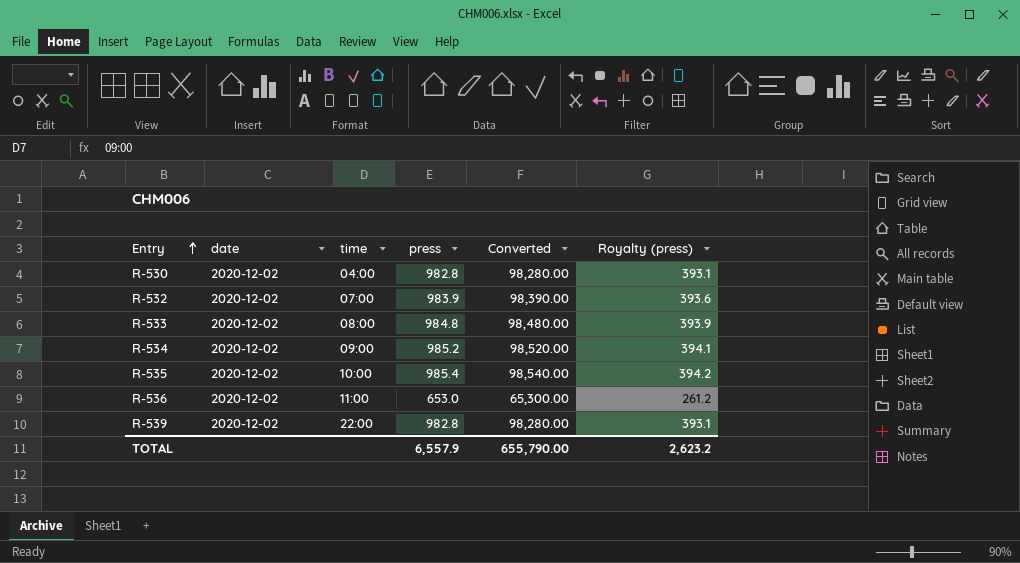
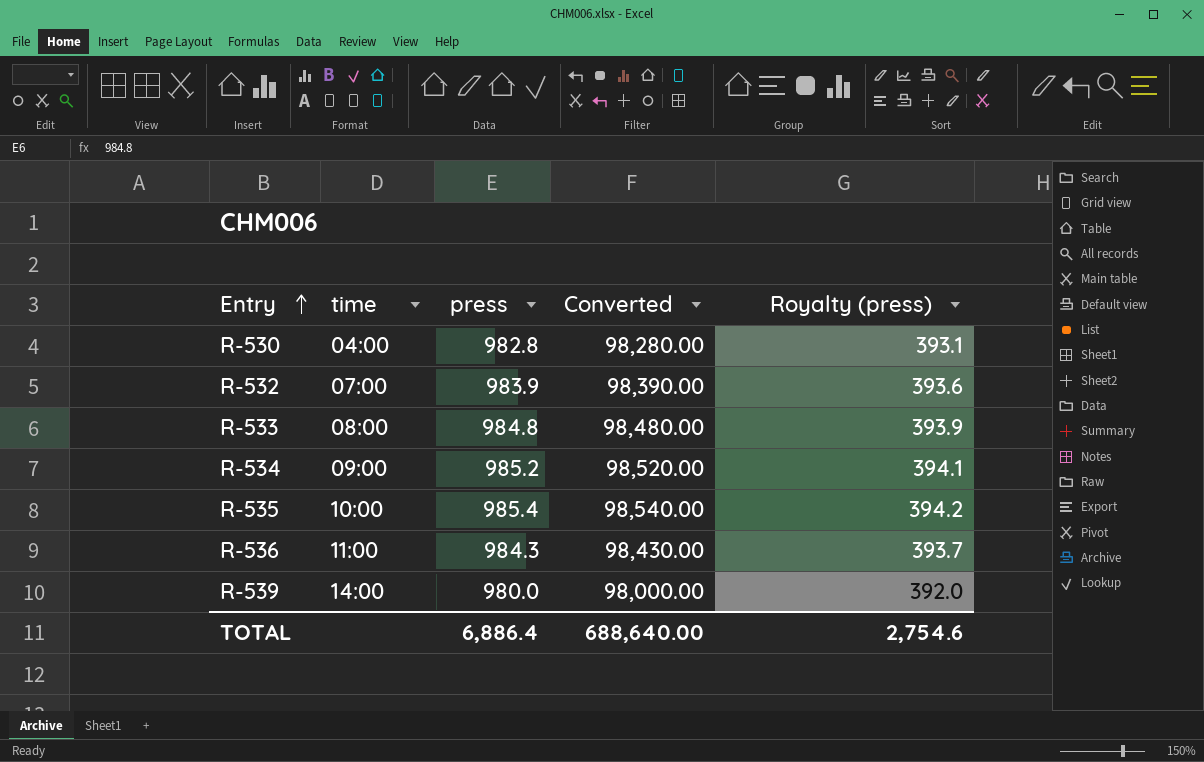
column date | position: 2 -> none
R-536 | press: 653.0 -> 984.3
R-536 | Converted: 65,300.00 -> 98,430.00
R-536 | Royalty (press): 261.2 -> 393.7
R-539 | time: 22:00 -> 14:00
R-539 | press: 982.8 -> 980.0
R-539 | Converted: 98,280.00 -> 98,000.00
R-539 | Royalty (press): 393.1 -> 392.0
TOTAL | press: 6,557.9 -> 6,886.4
TOTAL | Converted: 655,790.00 -> 688,640.00
TOTAL | Royalty (press): 2,623.2 -> 2,754.6

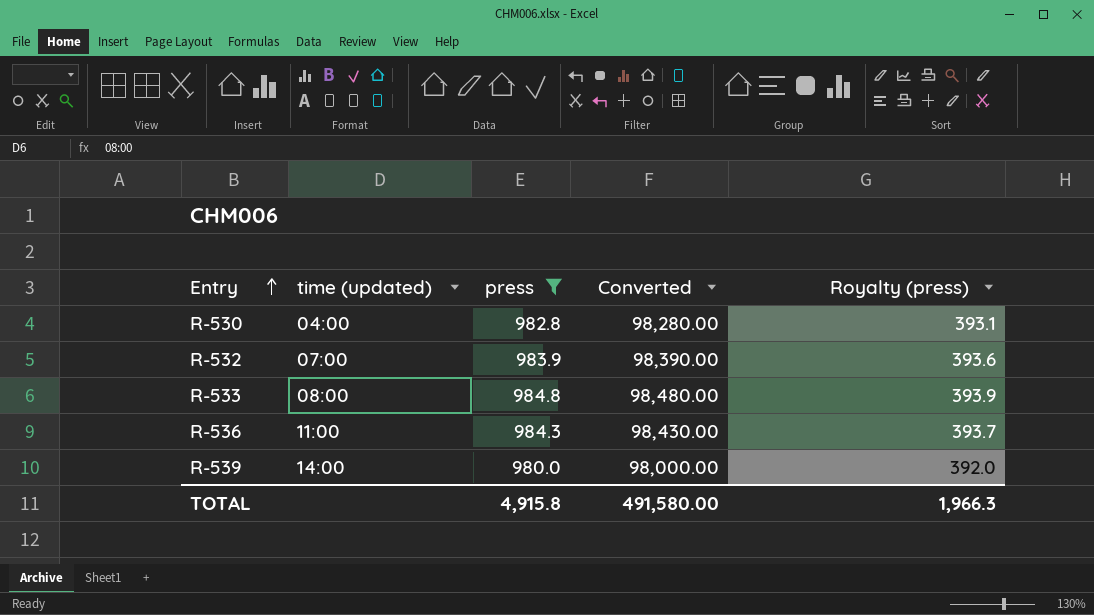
filter: none -> press <= 984.8
column name: time -> time (updated)
TOTAL | press: 6,886.4 -> 4,915.8
TOTAL | Converted: 688,640.00 -> 491,580.00
TOTAL | Royalty (press): 2,754.6 -> 1,966.3

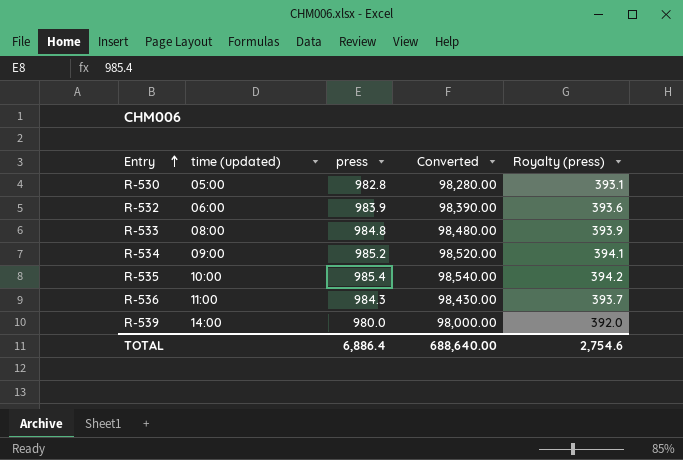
filter: press <= 984.8 -> none
R-530 | time (updated): 04:00 -> 05:00
R-532 | time (updated): 07:00 -> 06:00
TOTAL | press: 4,915.8 -> 6,886.4
TOTAL | Converted: 491,580.00 -> 688,640.00
TOTAL | Royalty (press): 1,966.3 -> 2,754.6

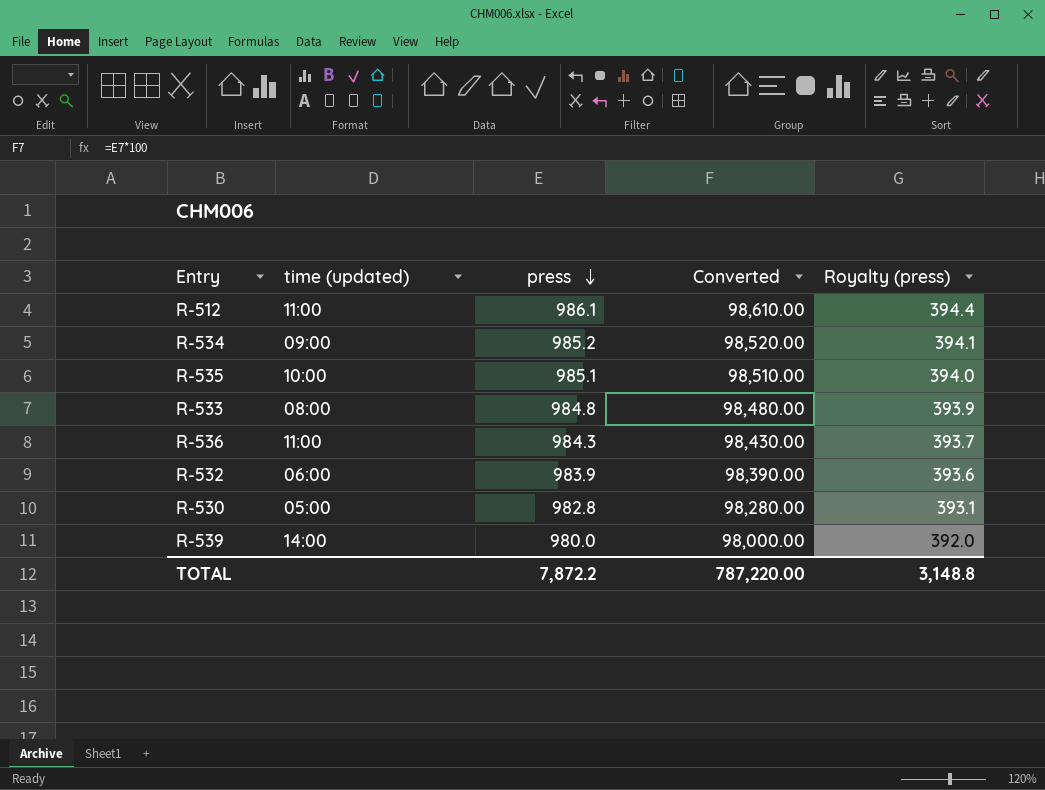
row order: Entry ascending -> press descending
row R-512: none -> 11:00 | 986.1 | 98,610.00 | 394.4
R-535 | press: 985.4 -> 985.1
R-535 | Converted: 98,540.00 -> 98,510.00
R-535 | Royalty (press): 394.2 -> 394.0
TOTAL | press: 6,886.4 -> 7,872.2
TOTAL | Converted: 688,640.00 -> 787,220.00
TOTAL | Royalty (press): 2,754.6 -> 3,148.8

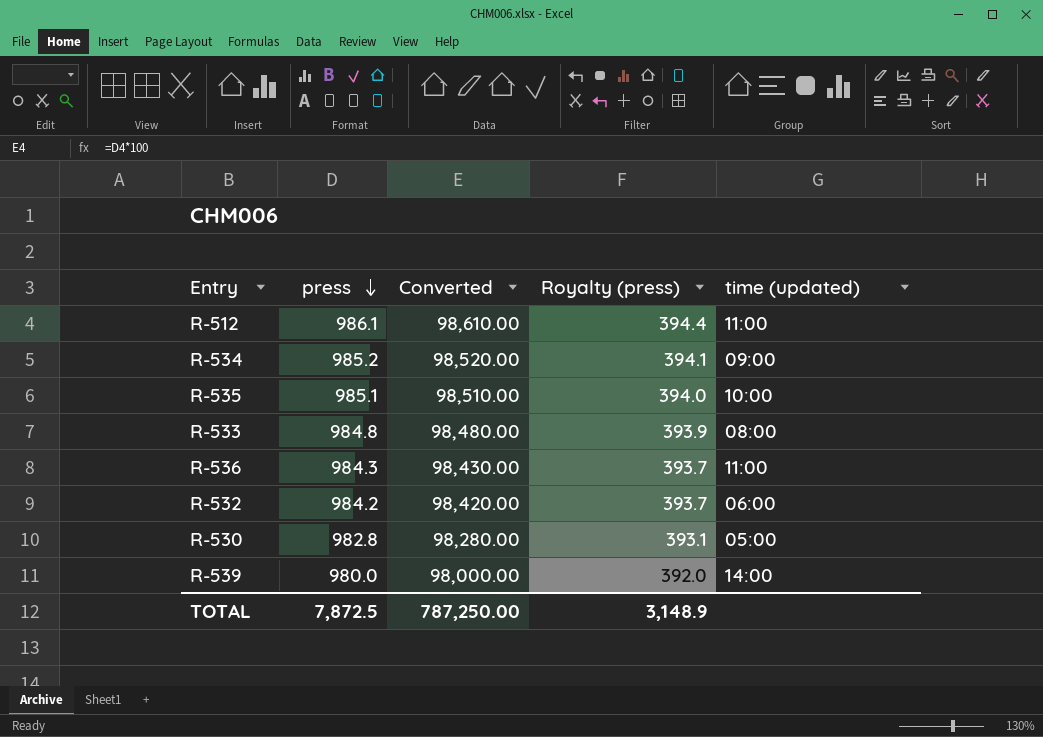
column time (updated) | position: 2 -> 5
R-532 | press: 983.9 -> 984.2
R-532 | Converted: 98,390.00 -> 98,420.00
R-532 | Royalty (press): 393.6 -> 393.7
TOTAL | press: 7,872.2 -> 7,872.5
TOTAL | Converted: 787,220.00 -> 787,250.00
TOTAL | Royalty (press): 3,148.8 -> 3,148.9

